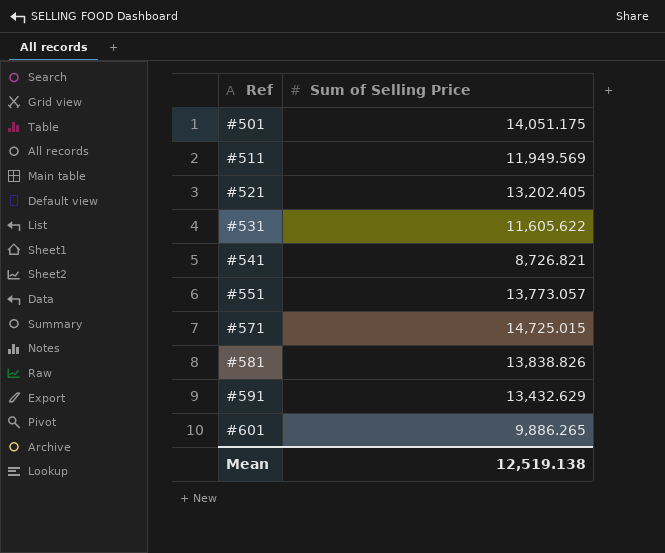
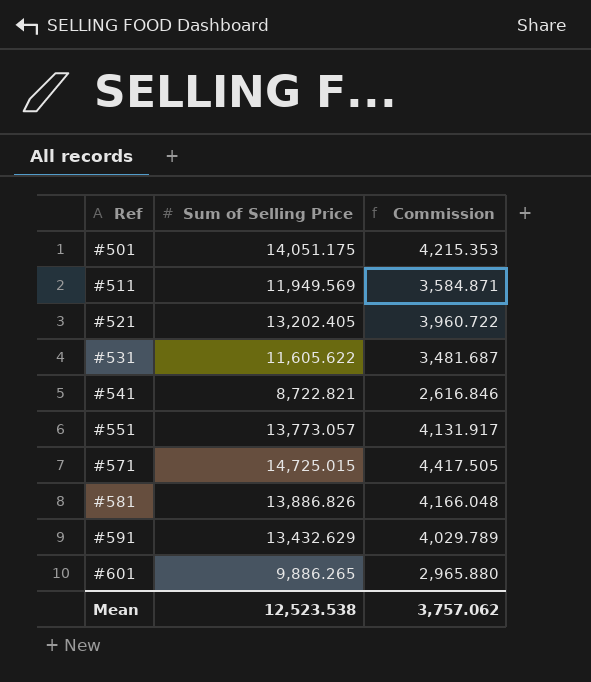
column Commission | formula: none -> [Sum of Selling Price] * 0.3
#541 | Sum of Selling Price: 8,726.821 -> 8,722.821
#581 | Sum of Selling Price: 13,838.826 -> 13,886.826
Mean | Sum of Selling Price: 12,519.138 -> 12,523.538

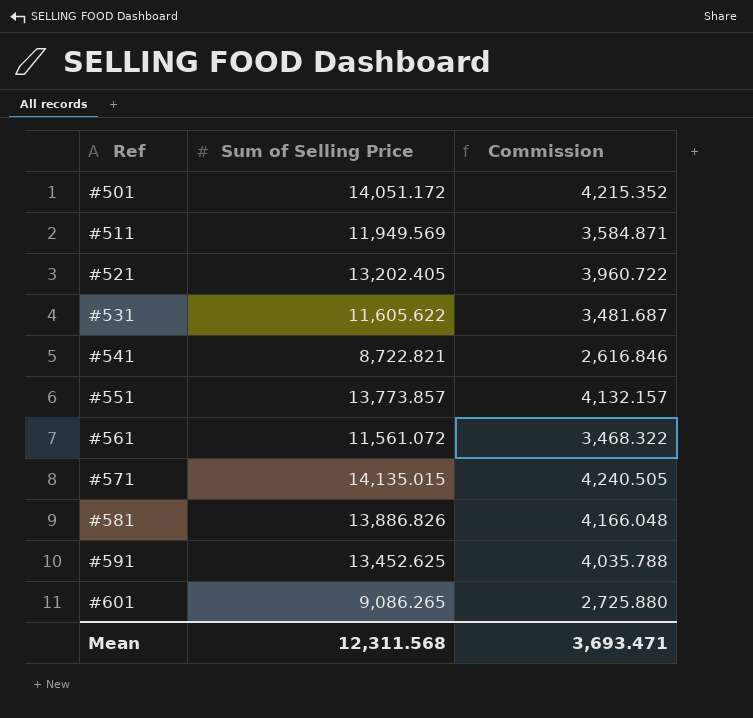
#501 | Sum of Selling Price: 14,051.175 -> 14,051.172
#501 | Commission: 4,215.353 -> 4,215.352
#551 | Sum of Selling Price: 13,773.057 -> 13,773.857
#551 | Commission: 4,131.917 -> 4,132.157
row #561: none -> 11,561.072 | 3,468.322
#571 | Sum of Selling Price: 14,725.015 -> 14,135.015
#571 | Commission: 4,417.505 -> 4,240.505
#591 | Sum of Selling Price: 13,432.629 -> 13,452.625
#591 | Commission: 4,029.789 -> 4,035.788
#601 | Sum of Selling Price: 9,886.265 -> 9,086.265
#601 | Commission: 2,965.880 -> 2,725.880
Mean | Sum of Selling Price: 12,523.538 -> 12,311.568
Mean | Commission: 3,757.062 -> 3,693.471

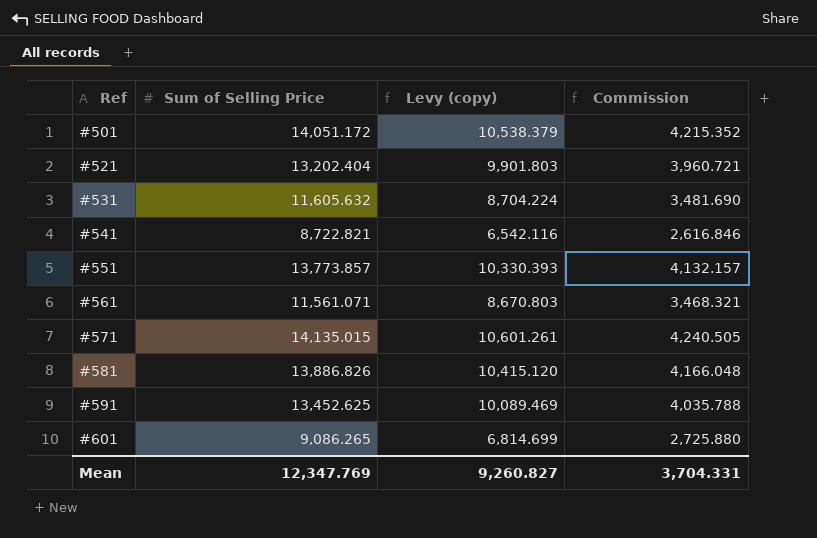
column Levy (copy) | formula: none -> [Sum of Selling Price] * 0.75
row #511: 11,949.569 | 3,584.871 -> none
#521 | Sum of Selling Price: 13,202.405 -> 13,202.404
#521 | Commission: 3,960.722 -> 3,960.721
#531 | Sum of Selling Price: 11,605.622 -> 11,605.632
#531 | Commission: 3,481.687 -> 3,481.690
#561 | Sum of Selling Price: 11,561.072 -> 11,561.071
#561 | Commission: 3,468.322 -> 3,468.321
Mean | Sum of Selling Price: 12,311.568 -> 12,347.769
Mean | Commission: 3,693.471 -> 3,704.331

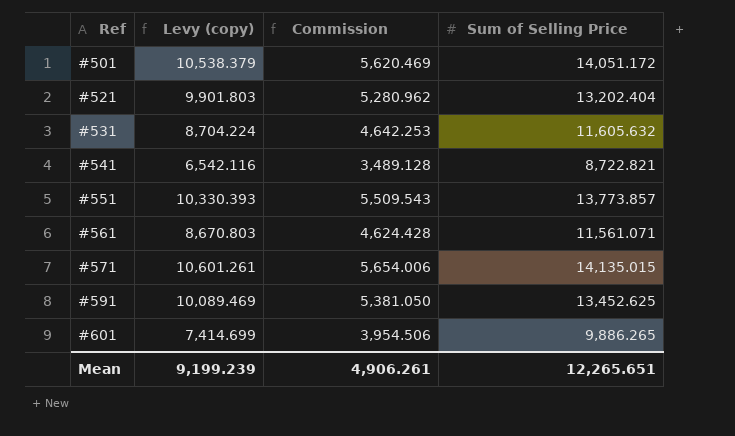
column Commission | formula: [Sum of Selling Price] * 0.3 -> [Sum of Selling Price] * 0.4
column Sum of Selling Price | position: 2 -> 4
row #581: 13,886.826 | 10,415.120 | 4,166.048 -> none
#601 | Levy (copy): 6,814.699 -> 7,414.699
#601 | Sum of Selling Price: 9,086.265 -> 9,886.265
Mean | Levy (copy): 9,260.827 -> 9,199.239
Mean | Commission: 3,704.331 -> 4,906.261
Mean | Sum of Selling Price: 12,347.769 -> 12,265.651

